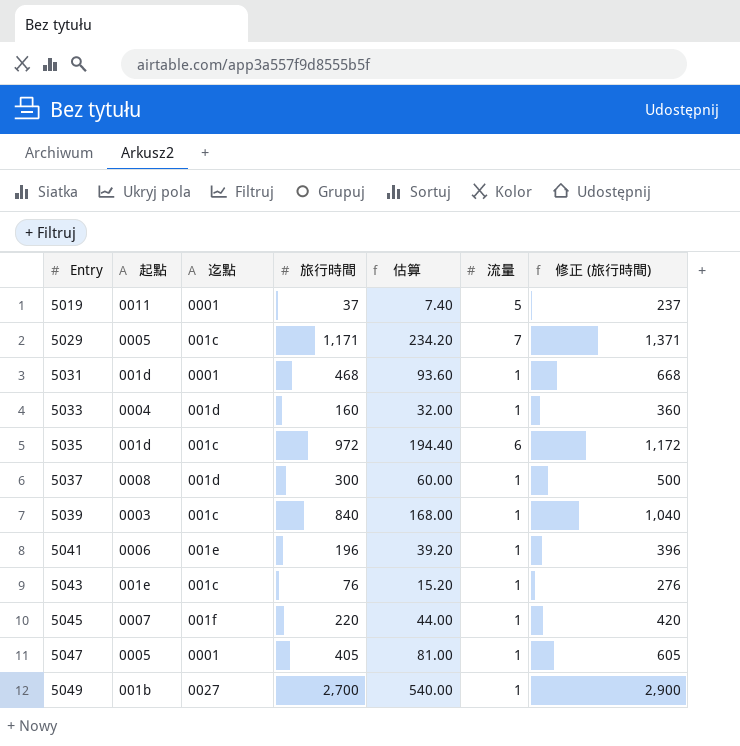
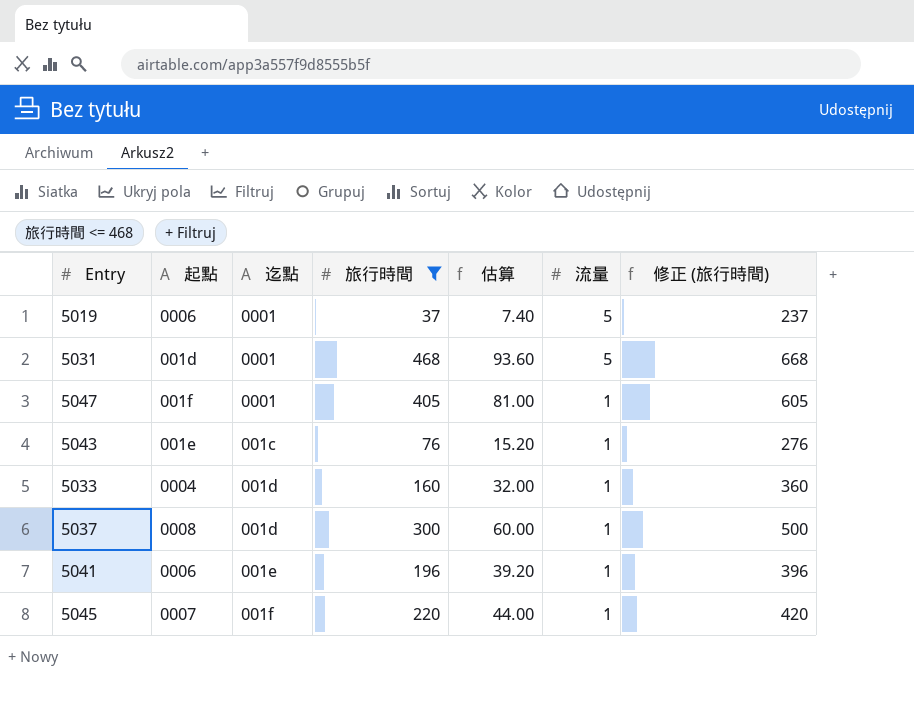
filter: none -> 旅行時間 <= 468
row order: Entry ascending -> 迄點 ascending
5019 | 起點: 0011 -> 0006
5031 | 流量: 1 -> 5
5047 | 起點: 0005 -> 001f

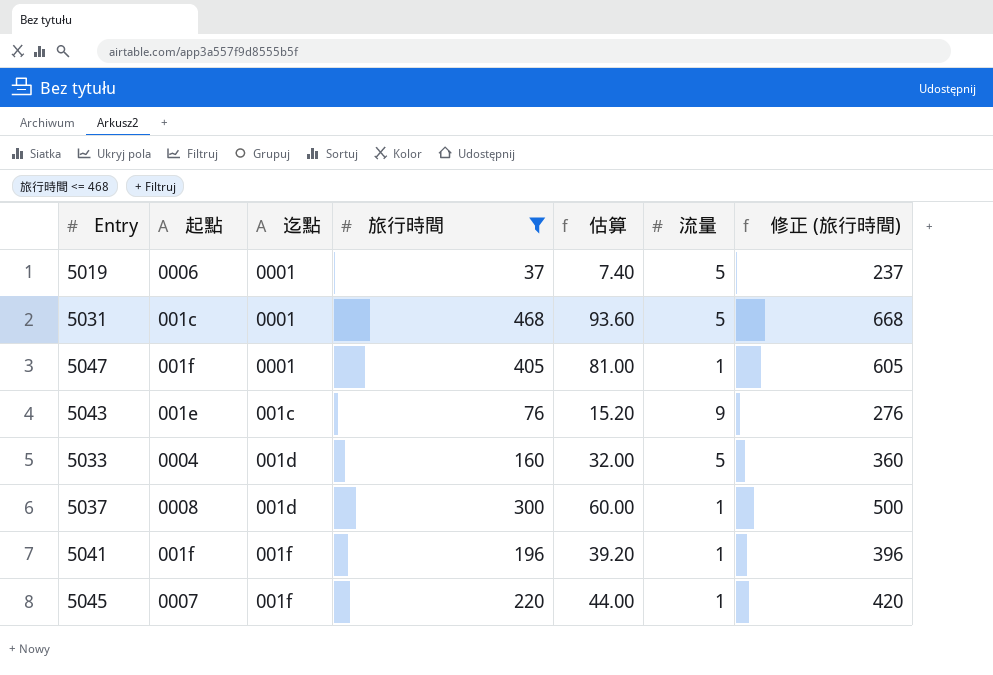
5031 | 起點: 001d -> 001c
5043 | 流量: 1 -> 9
5033 | 流量: 1 -> 5
5041 | 起點: 0006 -> 001f
5041 | 迄點: 001e -> 001f

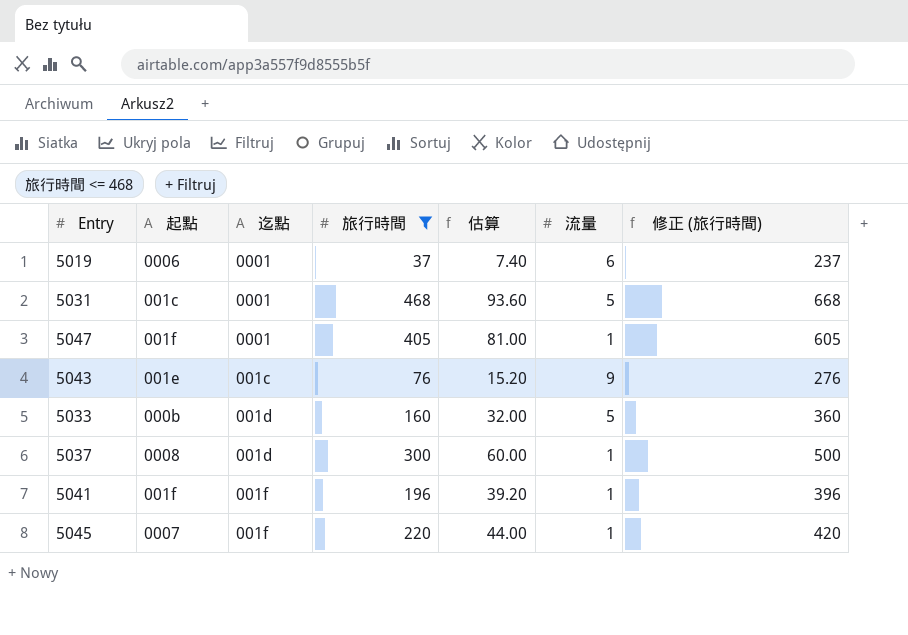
5019 | 流量: 5 -> 6
5033 | 起點: 0004 -> 000b

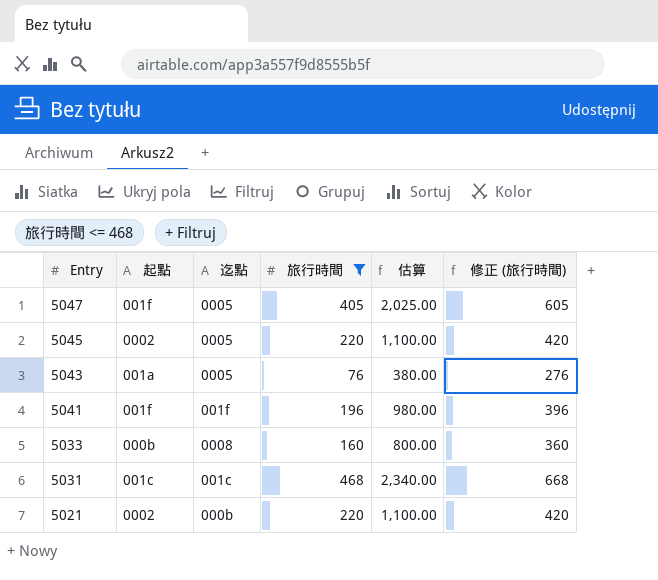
row order: 迄點 ascending -> Entry descending
column 流量 | position: 6 -> none
column 估算 | formula: [旅行時間] * 0.2 -> [旅行時間] * 5
row 5019: 0006 | 0001 | 37 | 7.40 | 6 | 237 -> none
row 5037: 0008 | 001d | 300 | 60.00 | 1 | 500 -> none
5047 | 迄點: 0001 -> 0005
5045 | 起點: 0007 -> 0002
5045 | 迄點: 001f -> 0005
5043 | 起點: 001e -> 001a
5043 | 迄點: 001c -> 0005
5033 | 迄點: 001d -> 0008
5031 | 迄點: 0001 -> 001c
row 5021: none -> 0002 | 000b | 220 | 1,100.00 | 420

